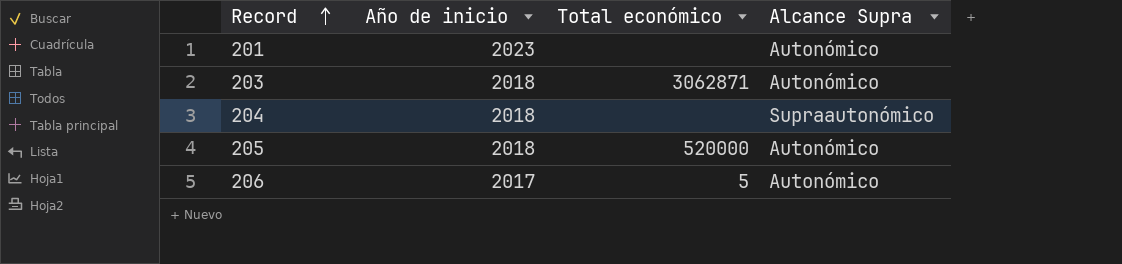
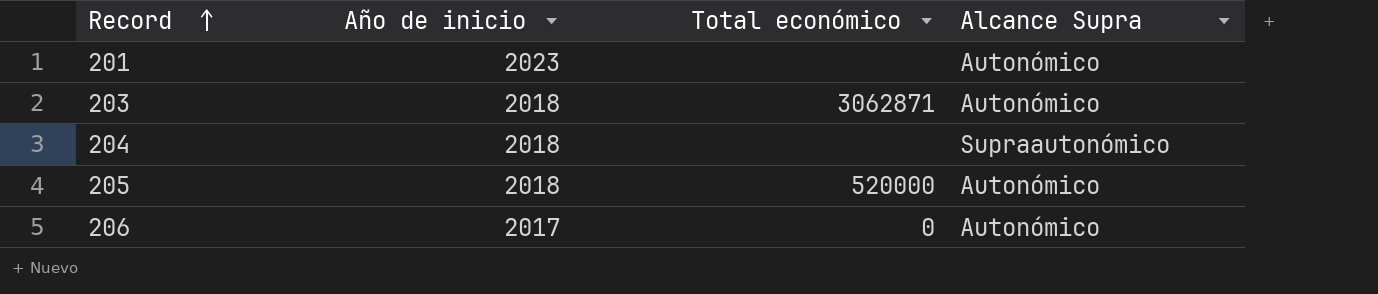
206 | Total económico: 5 -> 0

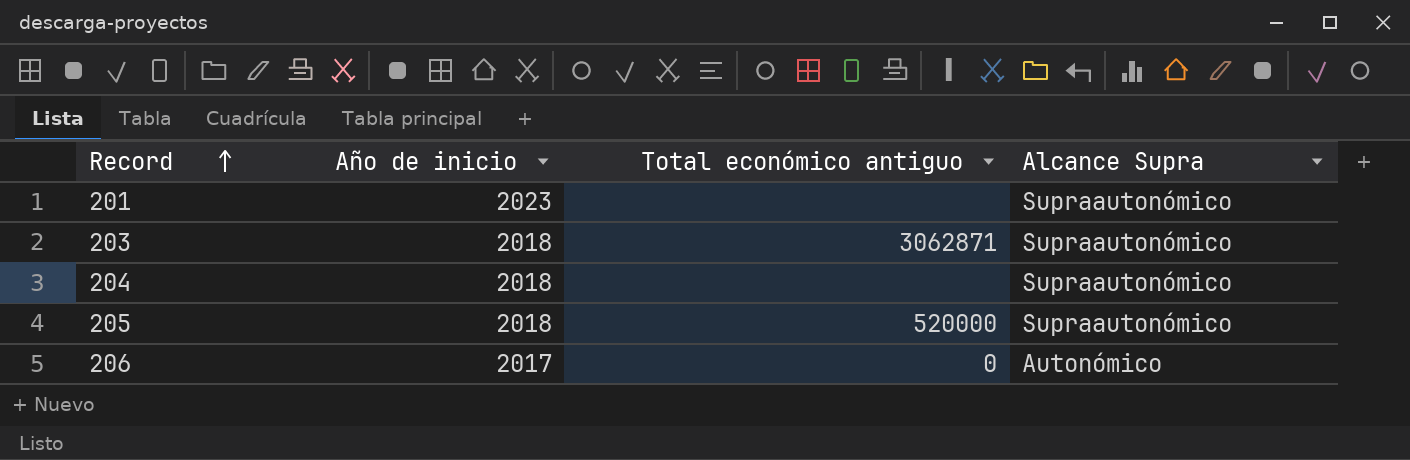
column name: Total económico -> Total económico antiguo
201 | Alcance Supra: Autonómico -> Supraautonómico
203 | Alcance Supra: Autonómico -> Supraautonómico
205 | Alcance Supra: Autonómico -> Supraautonómico

